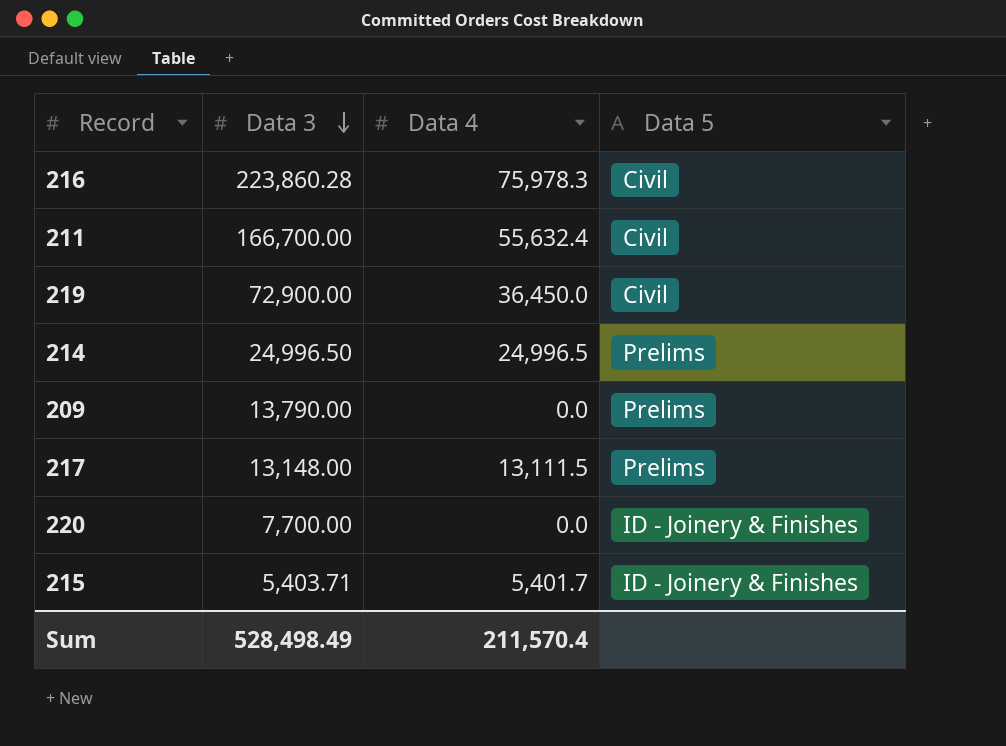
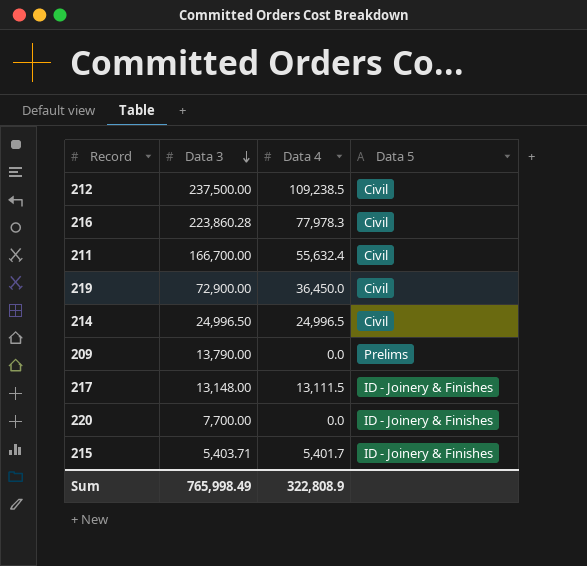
row 212: none -> 237,500.00 | 109,238.5 | Civil
216 | Data 4: 75,978.3 -> 77,978.3
214 | Data 5: Prelims -> Civil
217 | Data 5: Prelims -> ID - Joinery & Finishes
Sum | Data 3: 528,498.49 -> 765,998.49
Sum | Data 4: 211,570.4 -> 322,808.9

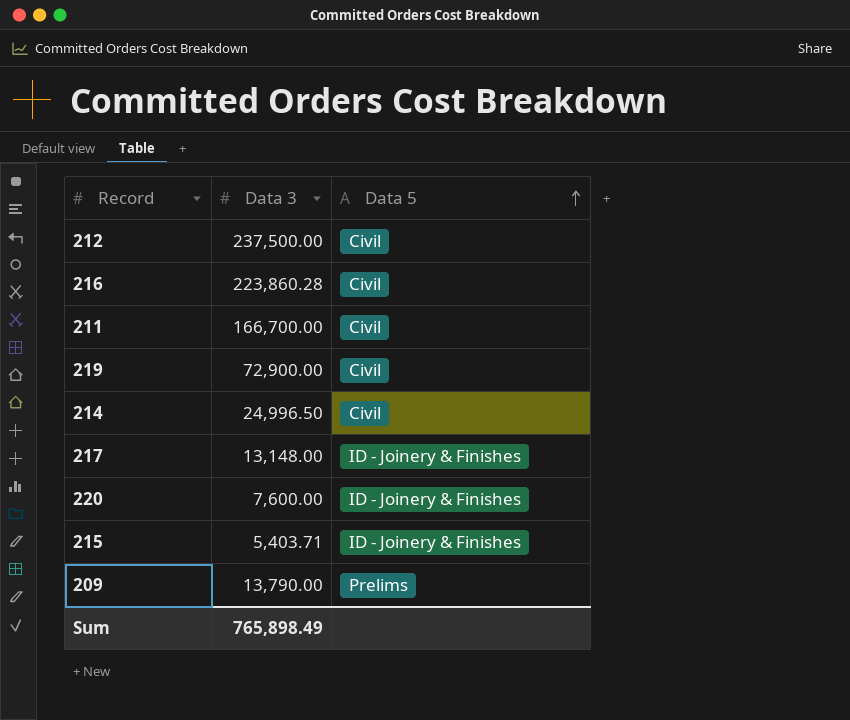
row order: Data 3 descending -> Data 5 ascending
column Data 4 | position: 3 -> none
220 | Data 3: 7,700.00 -> 7,600.00
Sum | Data 3: 765,998.49 -> 765,898.49

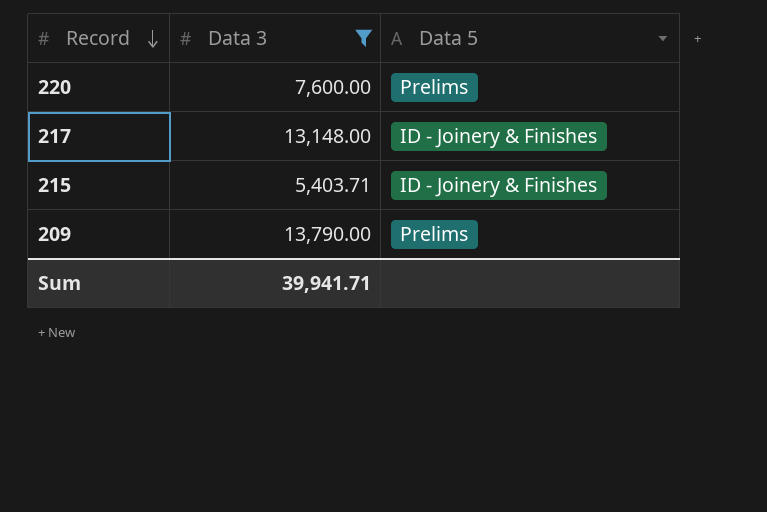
filter: none -> Data 3 <= 13,790.00
row order: Data 5 ascending -> Record descending
220 | Data 5: ID - Joinery & Finishes -> Prelims
Sum | Data 3: 765,898.49 -> 39,941.71

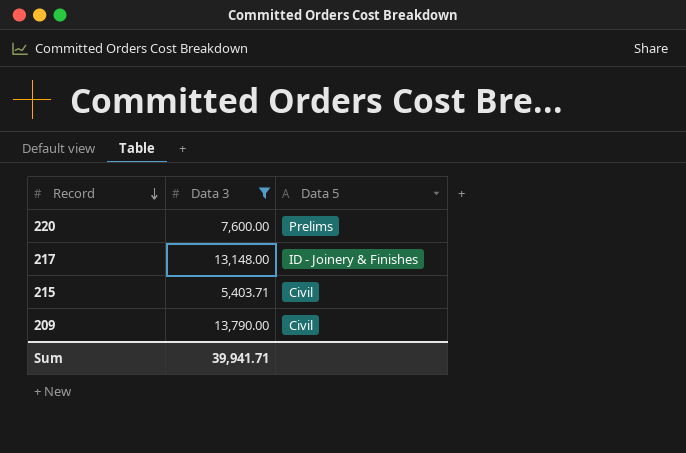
215 | Data 5: ID - Joinery & Finishes -> Civil
209 | Data 5: Prelims -> Civil

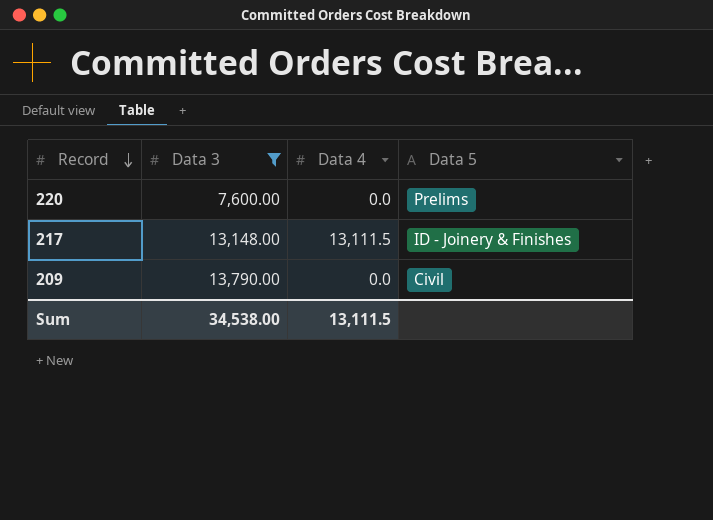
column Data 4 | position: none -> 3
row 215: 5,403.71 | Civil -> none
Sum | Data 3: 39,941.71 -> 34,538.00

